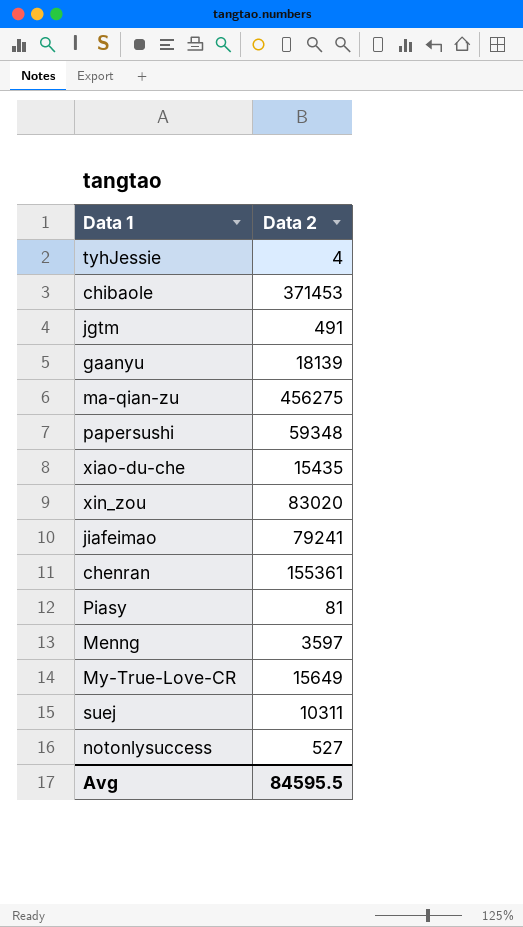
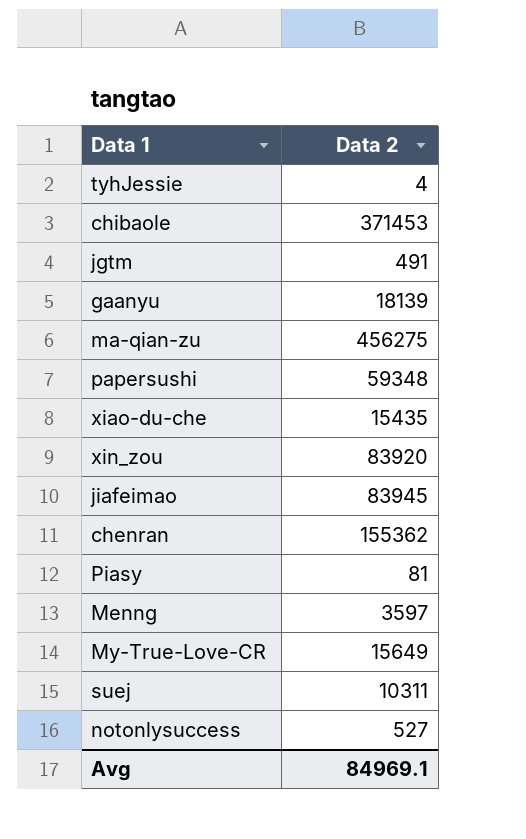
xin_zou | Data 2: 83020 -> 83920
jiafeimao | Data 2: 79241 -> 83945
chenran | Data 2: 155361 -> 155362
Avg | Data 2: 84595.5 -> 84969.1

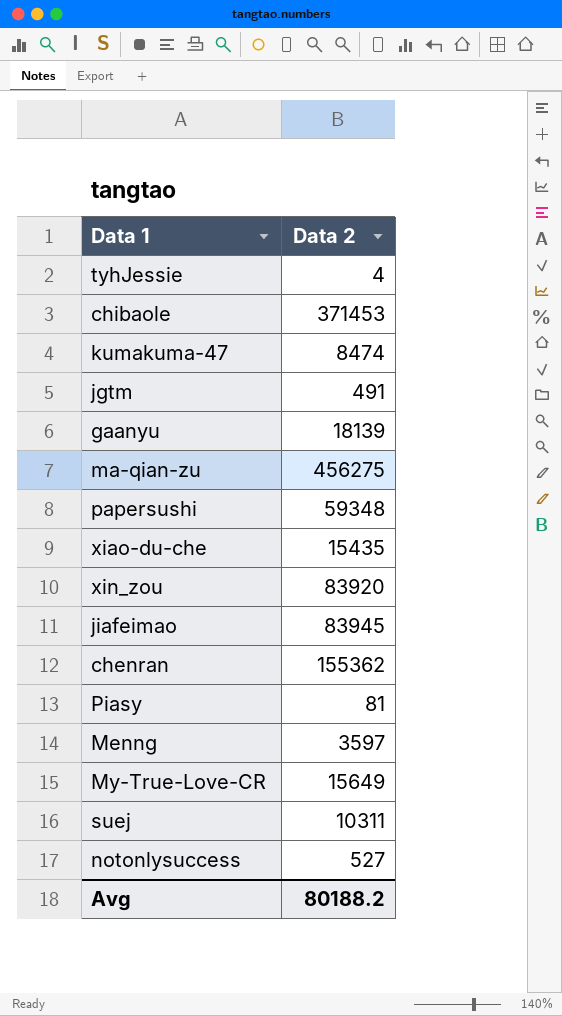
row kumakuma-47: none -> 8474
Avg | Data 2: 84969.1 -> 80188.2

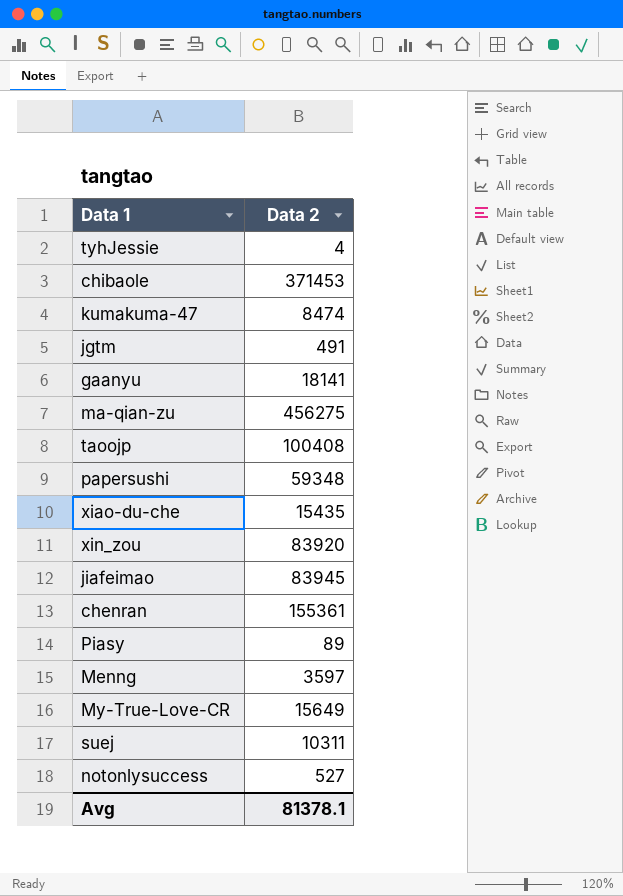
gaanyu | Data 2: 18139 -> 18141
row taoojp: none -> 100408
chenran | Data 2: 155362 -> 155361
Piasy | Data 2: 81 -> 89
Avg | Data 2: 80188.2 -> 81378.1

